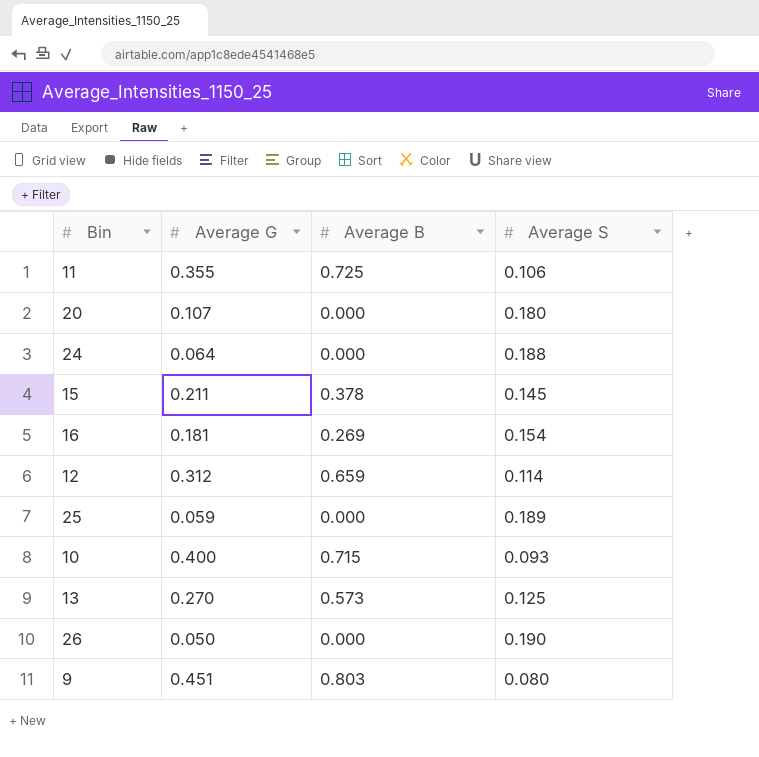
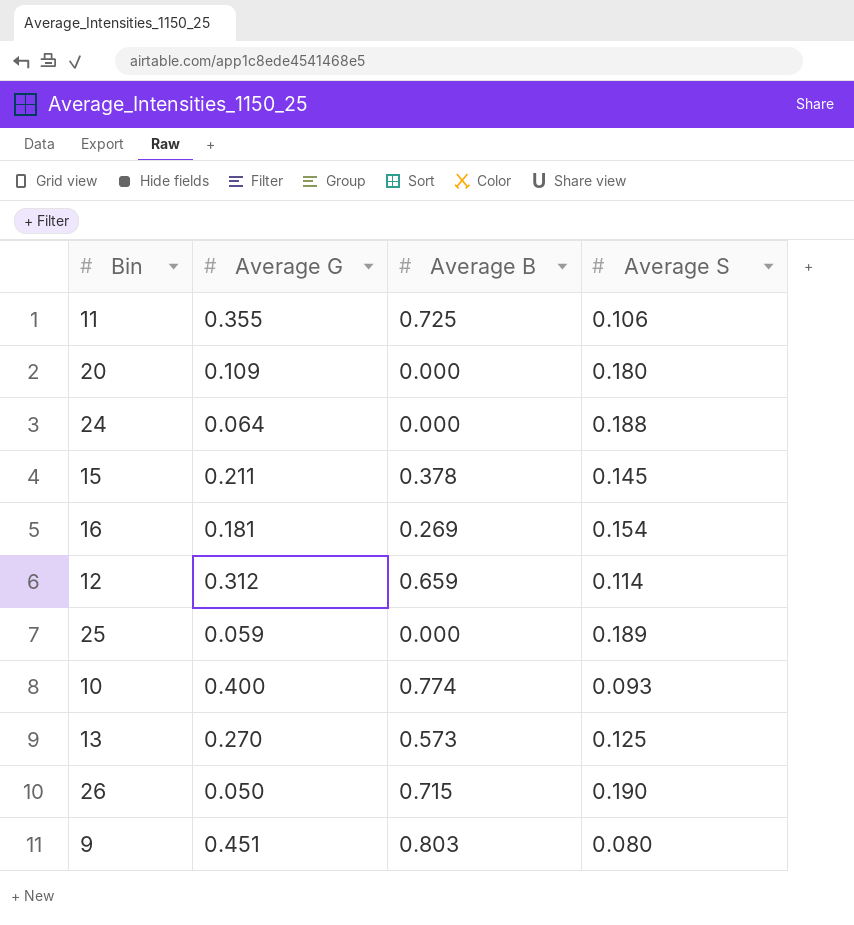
20 | Average G: 0.107 -> 0.109
10 | Average B: 0.715 -> 0.774
26 | Average B: 0.000 -> 0.715

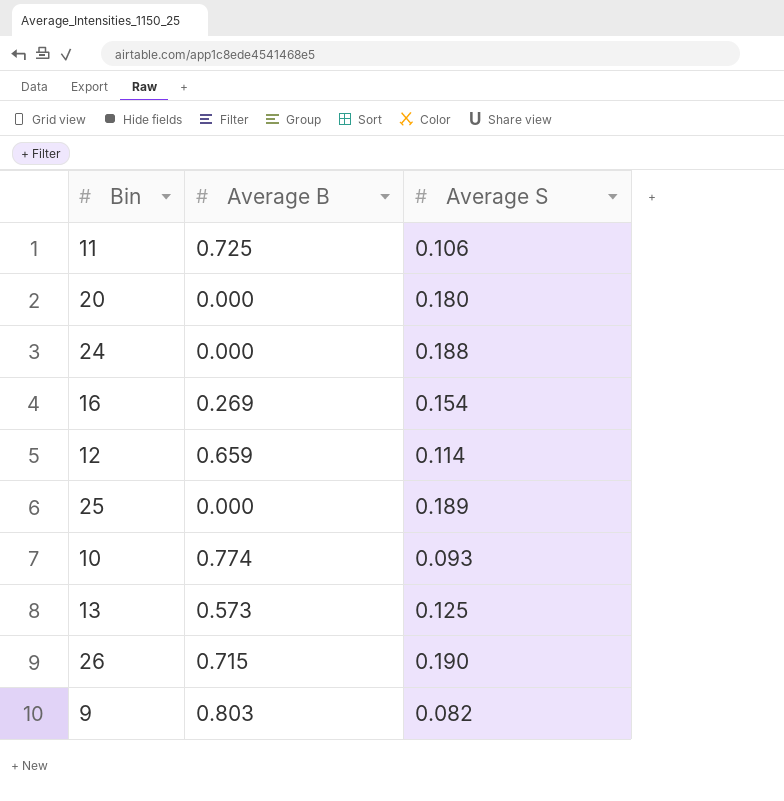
column Average G | position: 2 -> none
row 15: 0.211 | 0.378 | 0.145 -> none
9 | Average S: 0.080 -> 0.082

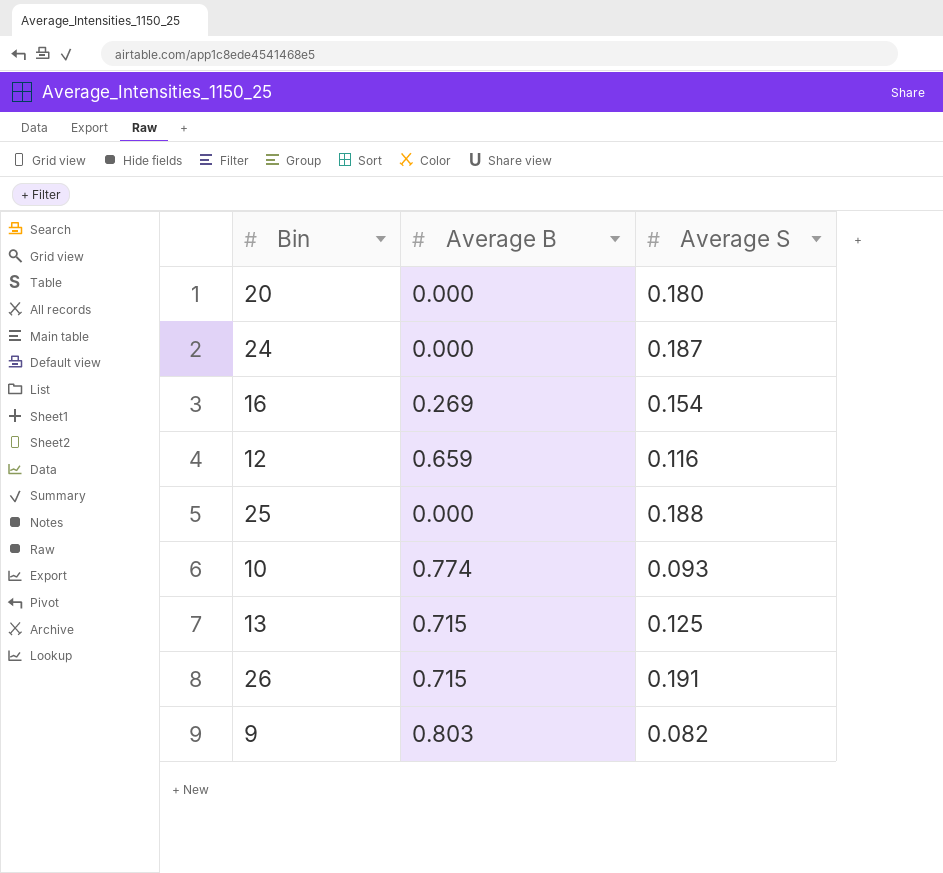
row 11: 0.725 | 0.106 -> none
24 | Average S: 0.188 -> 0.187
12 | Average S: 0.114 -> 0.116
25 | Average S: 0.189 -> 0.188
13 | Average B: 0.573 -> 0.715
26 | Average S: 0.190 -> 0.191

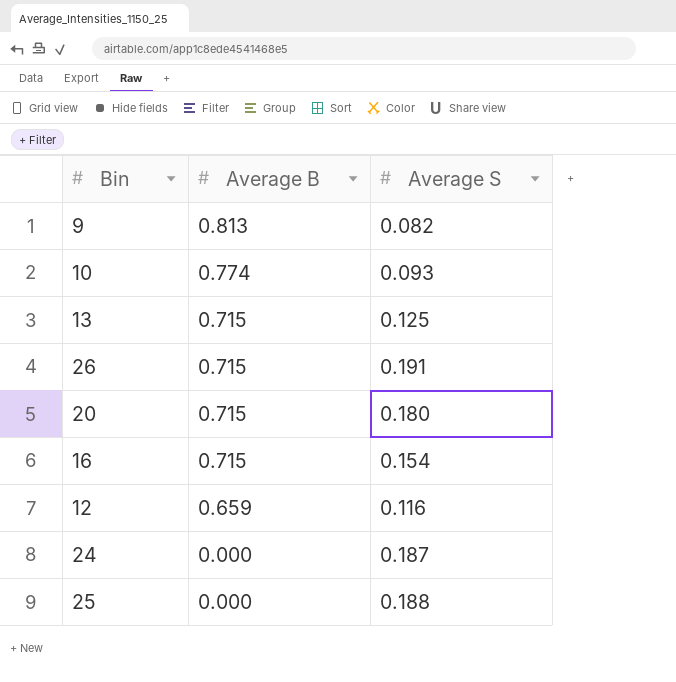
row order: none -> Average B descending
9 | Average B: 0.803 -> 0.813
20 | Average B: 0.000 -> 0.715
16 | Average B: 0.269 -> 0.715

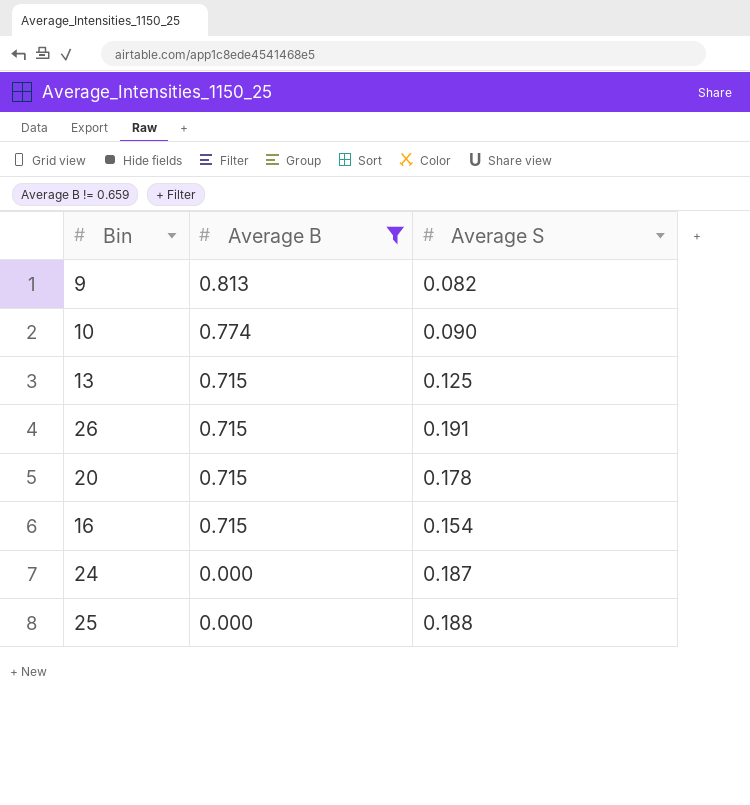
filter: none -> Average B != 0.659
10 | Average S: 0.093 -> 0.090
20 | Average S: 0.180 -> 0.178

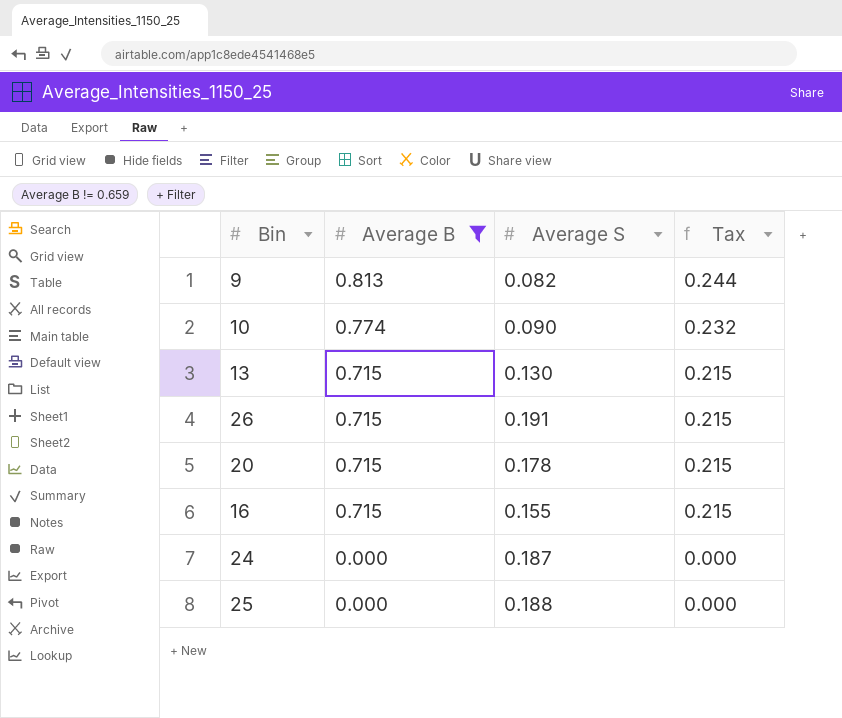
column Tax | formula: none -> [Average B] * 0.3
13 | Average S: 0.125 -> 0.130
16 | Average S: 0.154 -> 0.155

